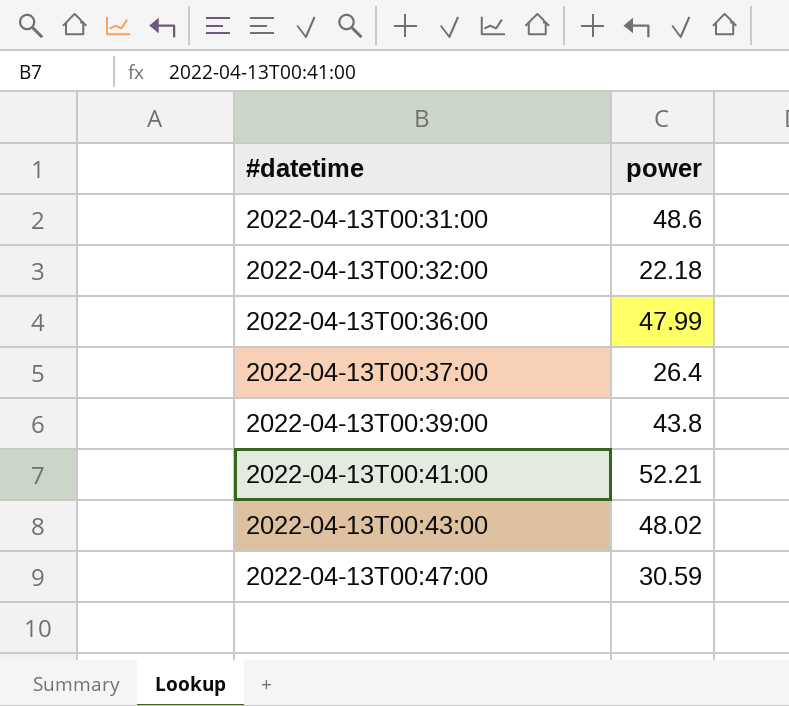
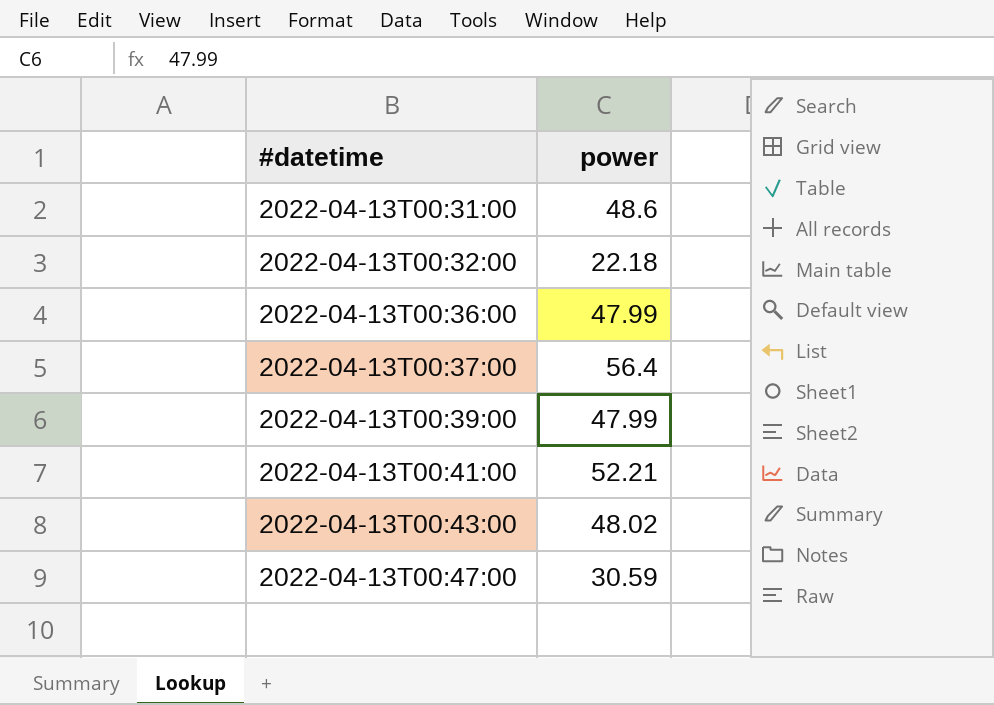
2022-04-13T00:37:00 | power: 26.4 -> 56.4
2022-04-13T00:39:00 | power: 43.8 -> 47.99

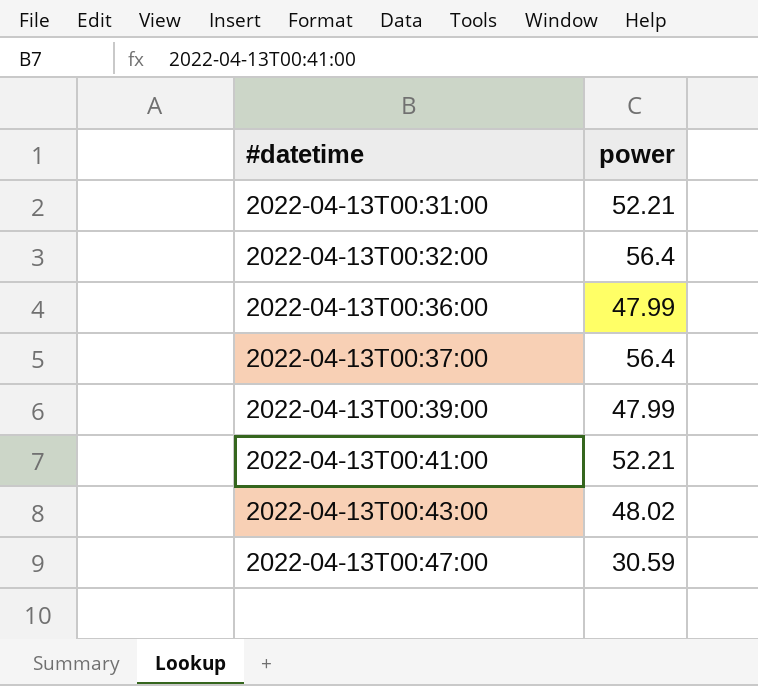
2022-04-13T00:31:00 | power: 48.6 -> 52.21
2022-04-13T00:32:00 | power: 22.18 -> 56.4

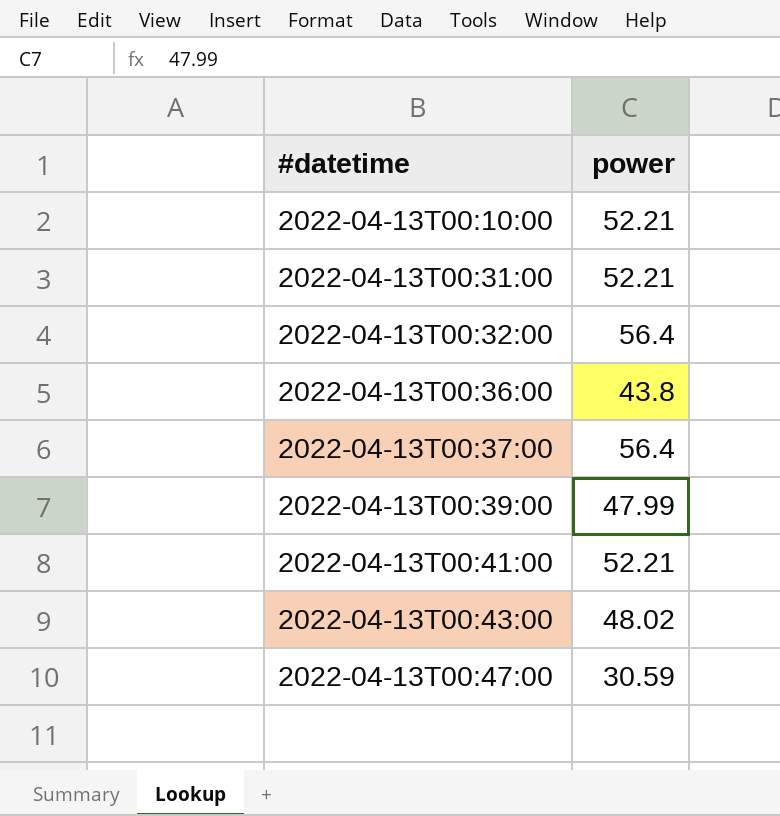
row 2022-04-13T00:10:00: none -> 52.21
2022-04-13T00:36:00 | power: 47.99 -> 43.8

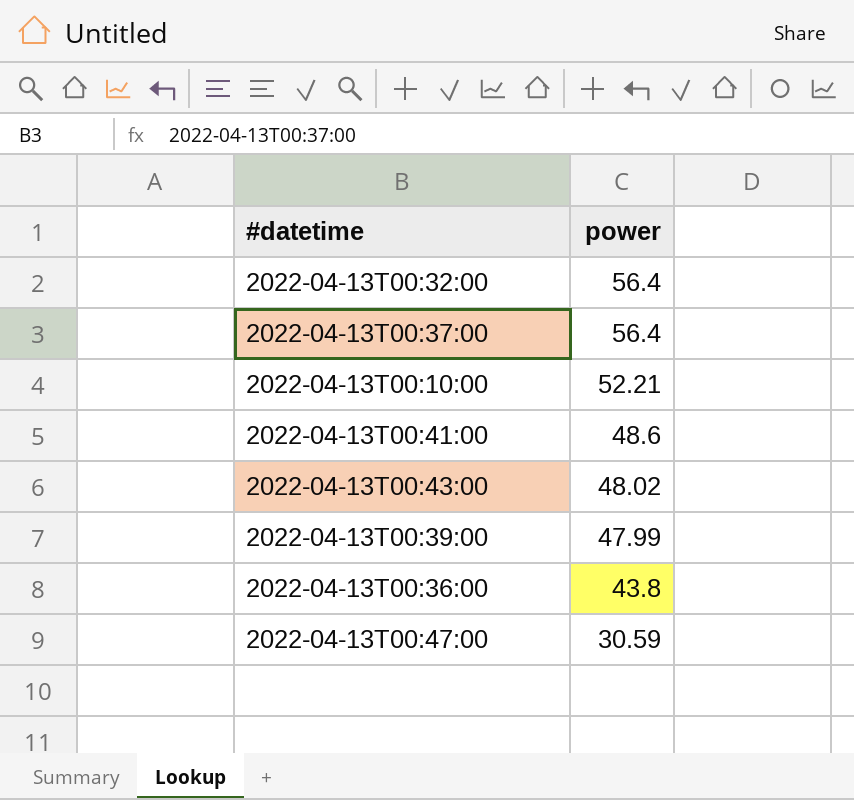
row order: #datetime ascending -> power descending
row 2022-04-13T00:31:00: 52.21 -> none
2022-04-13T00:41:00 | power: 52.21 -> 48.6

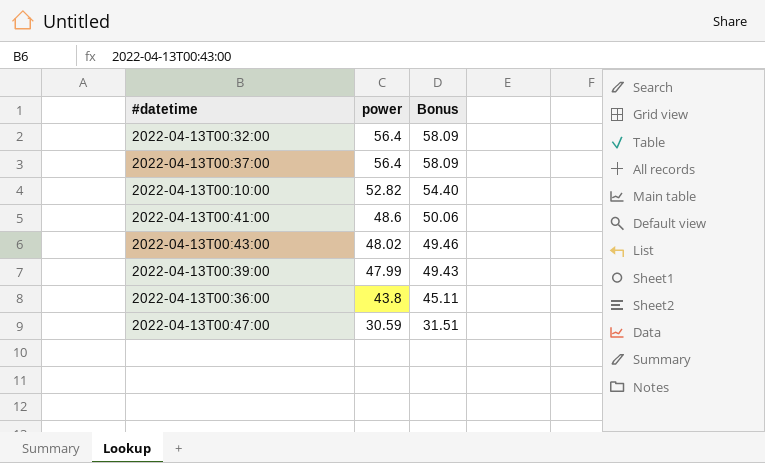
column Bonus | formula: none -> [power] * 1.03
2022-04-13T00:10:00 | power: 52.21 -> 52.82

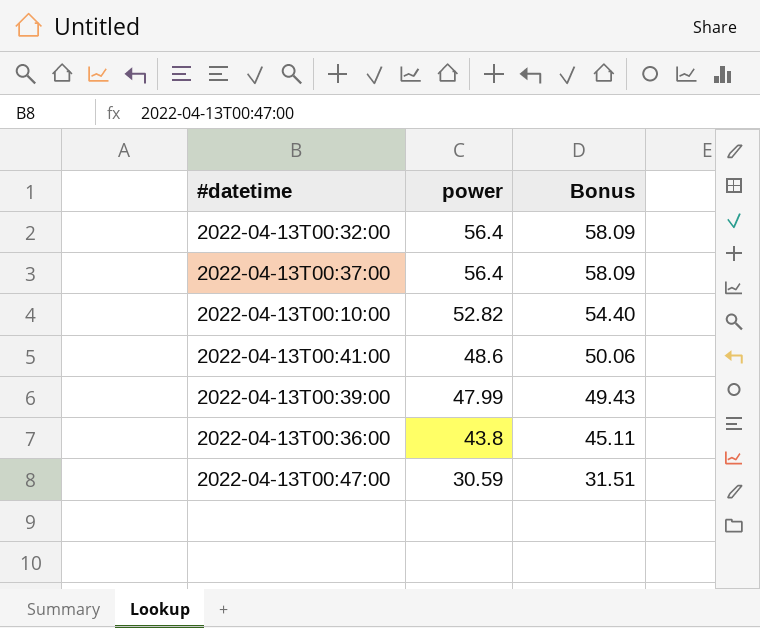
row 2022-04-13T00:43:00: 48.02 | 49.46 -> none

